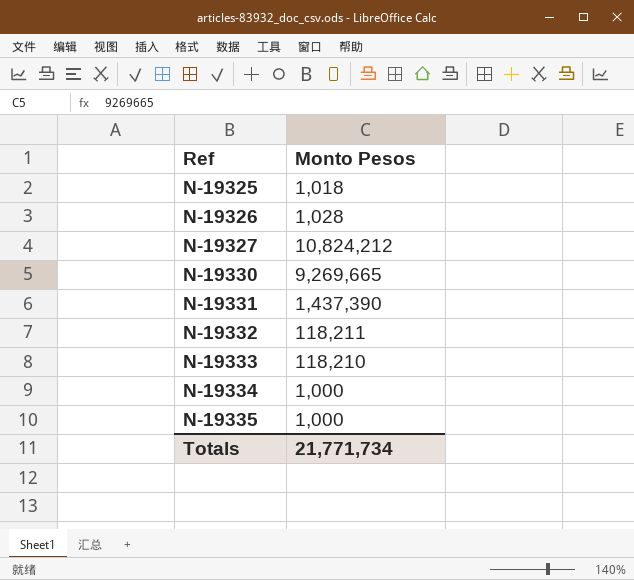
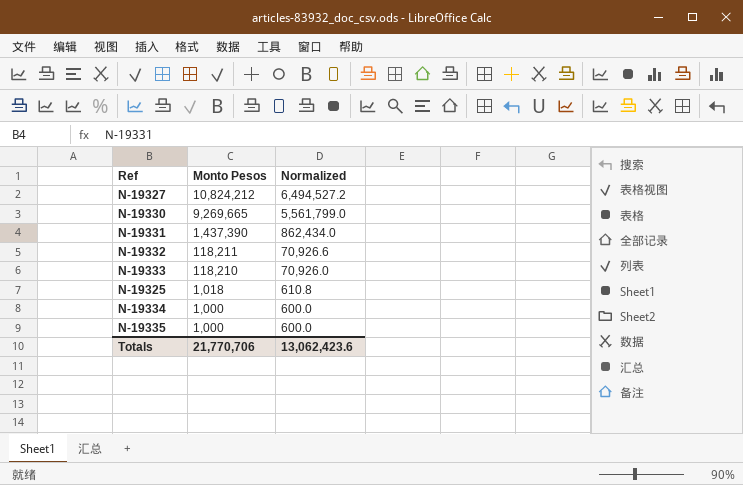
row order: Ref ascending -> Monto Pesos descending
column Normalized | formula: none -> [Monto Pesos] * 0.6
row N-19326: 1,028 -> none
Totals | Monto Pesos: 21,771,734 -> 21,770,706

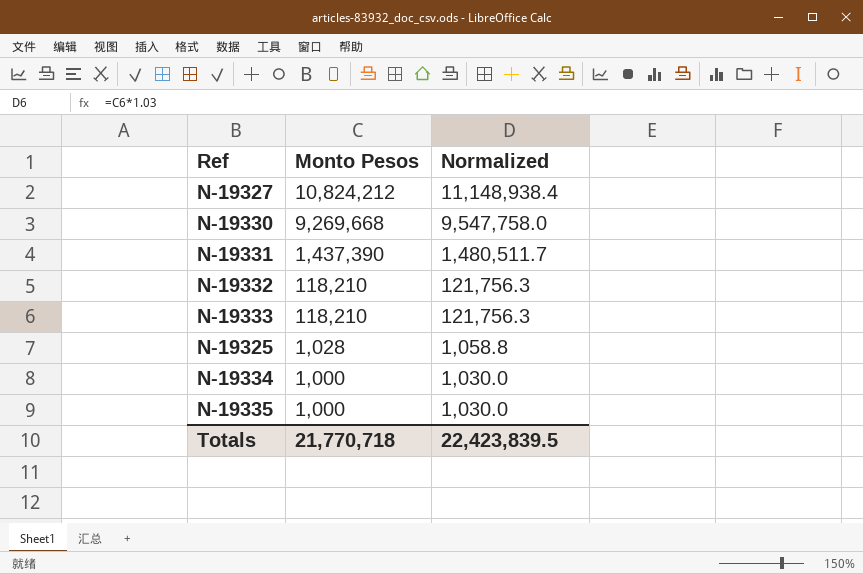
column Normalized | formula: [Monto Pesos] * 0.6 -> [Monto Pesos] * 1.03
N-19330 | Monto Pesos: 9,269,665 -> 9,269,668
N-19332 | Monto Pesos: 118,211 -> 118,210
N-19325 | Monto Pesos: 1,018 -> 1,028
Totals | Monto Pesos: 21,770,706 -> 21,770,718
Totals | Normalized: 13,062,423.6 -> 22,423,839.5

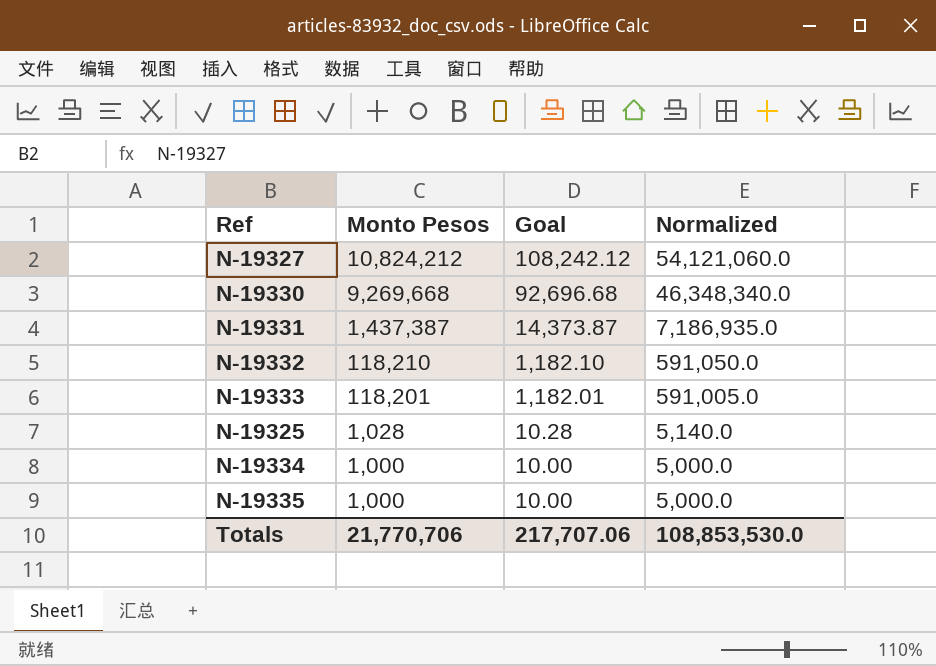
column Goal | formula: none -> [Monto Pesos] * 0.01
column Normalized | formula: [Monto Pesos] * 1.03 -> [Monto Pesos] * 5
N-19331 | Monto Pesos: 1,437,390 -> 1,437,387
N-19333 | Monto Pesos: 118,210 -> 118,201
Totals | Monto Pesos: 21,770,718 -> 21,770,706
Totals | Normalized: 22,423,839.5 -> 108,853,530.0

